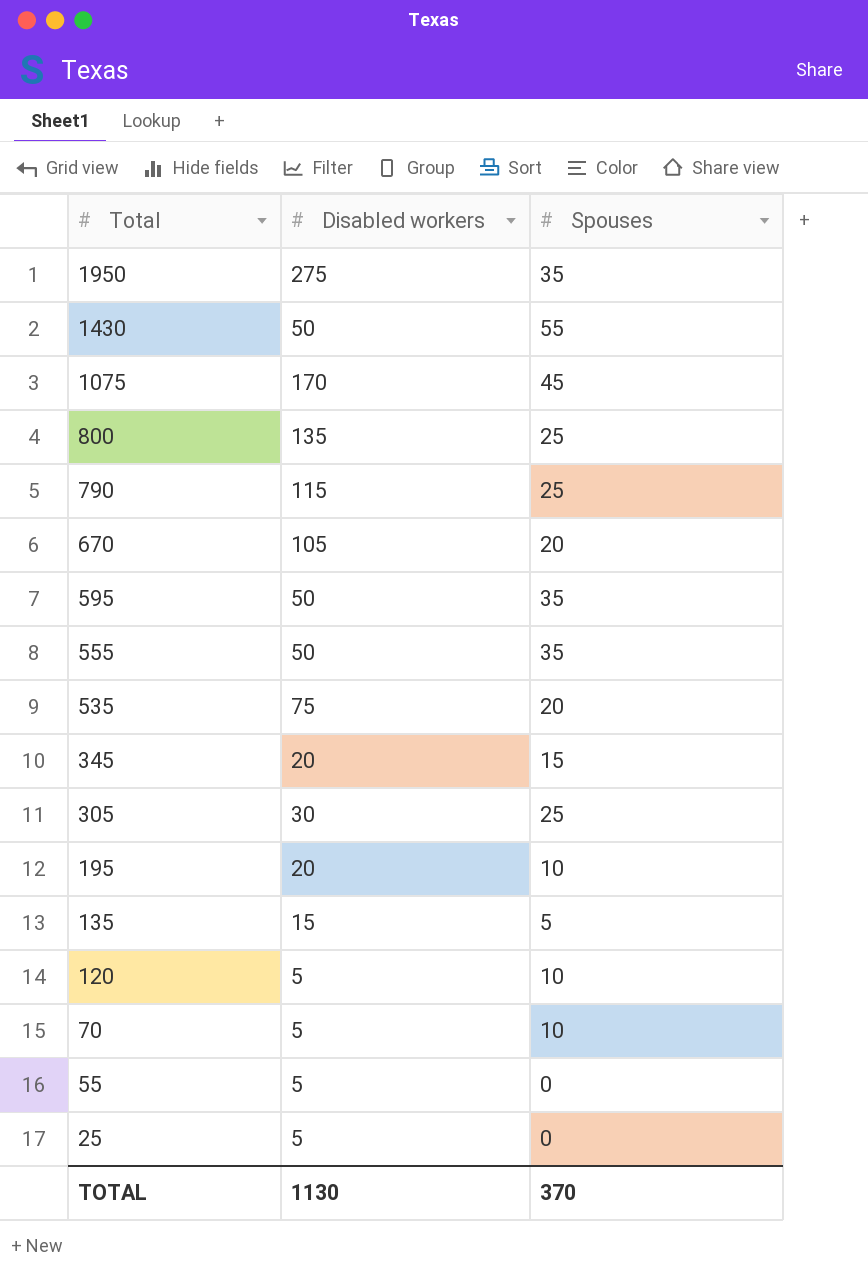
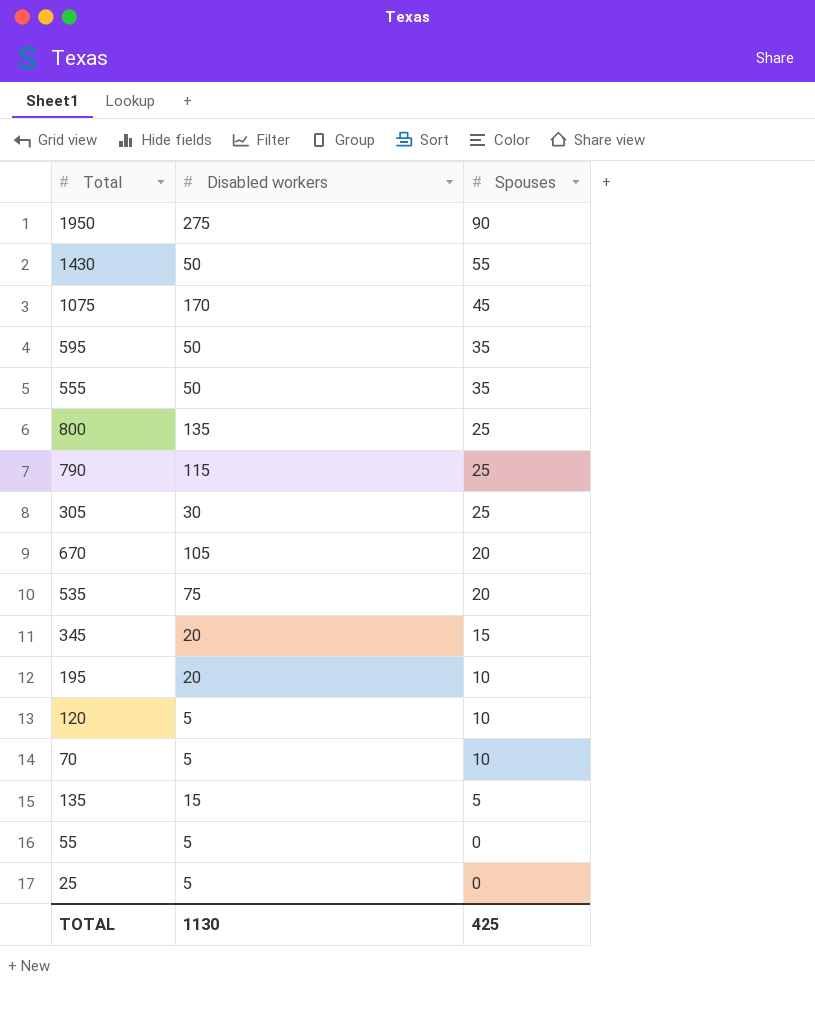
row order: Total descending -> Spouses descending
1950 | Spouses: 35 -> 90
TOTAL | Spouses: 370 -> 425

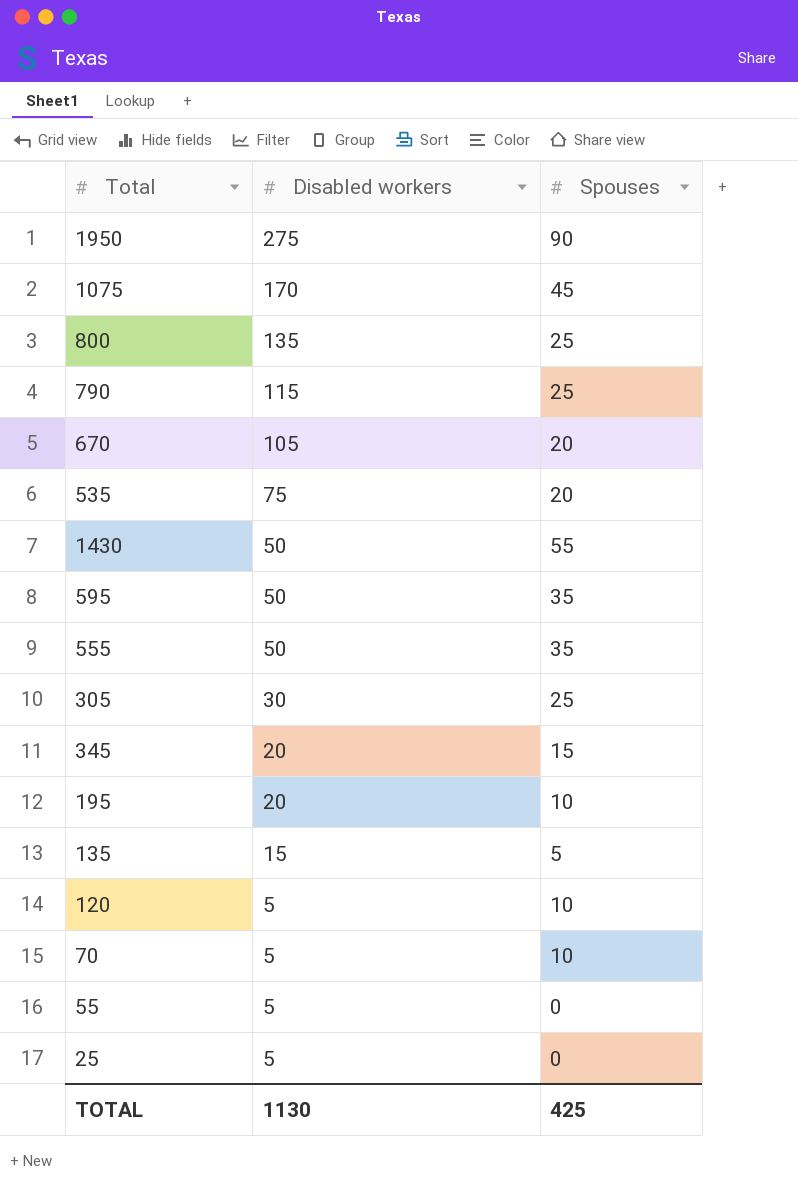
row order: Spouses descending -> Disabled workers descending

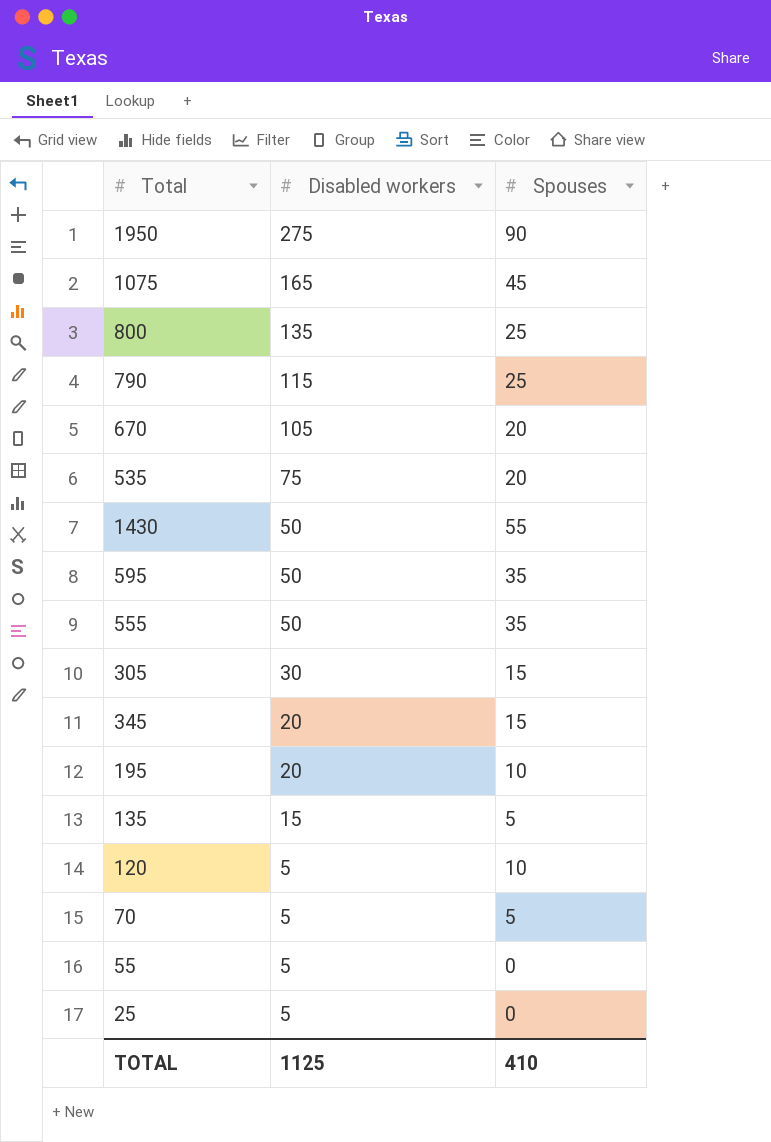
1075 | Disabled workers: 170 -> 165
305 | Spouses: 25 -> 15
70 | Spouses: 10 -> 5
TOTAL | Disabled workers: 1130 -> 1125
TOTAL | Spouses: 425 -> 410

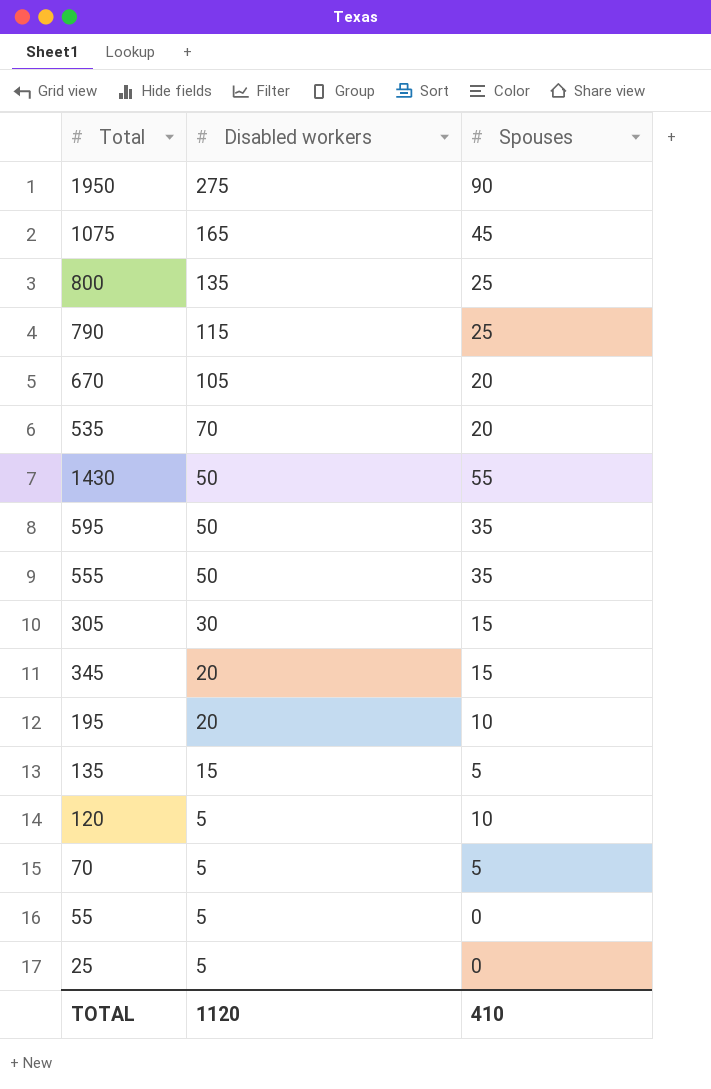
535 | Disabled workers: 75 -> 70
TOTAL | Disabled workers: 1125 -> 1120

